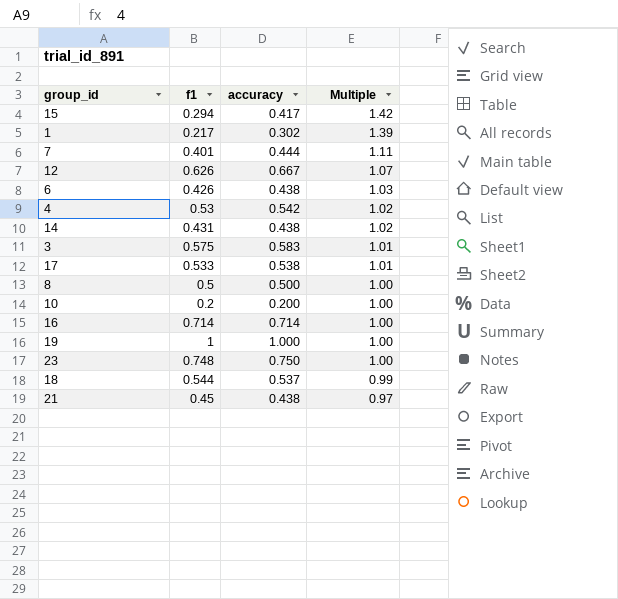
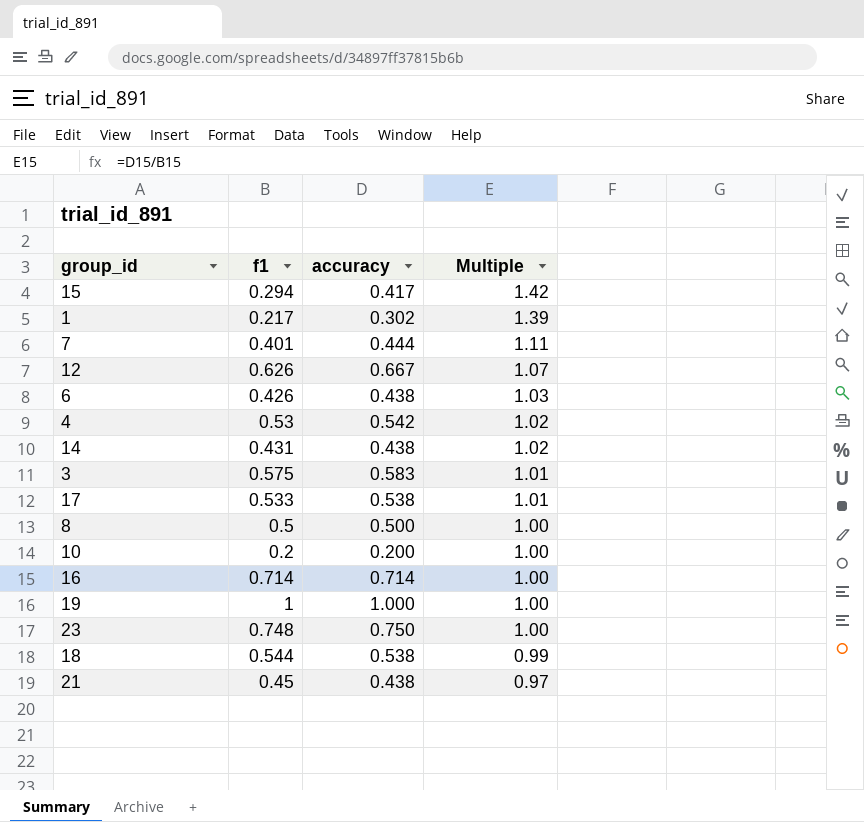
18 | accuracy: 0.537 -> 0.538

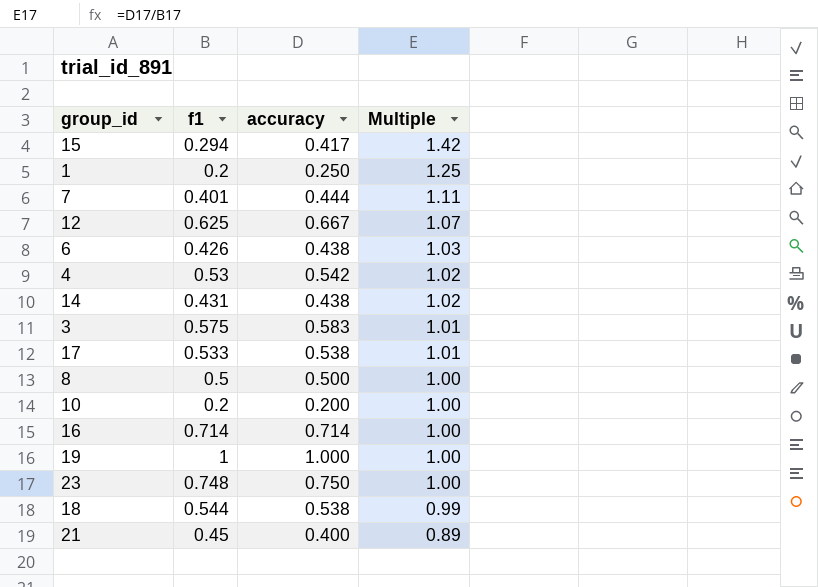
1 | f1: 0.217 -> 0.2
1 | accuracy: 0.302 -> 0.250
1 | Multiple: 1.39 -> 1.25
12 | f1: 0.626 -> 0.625
21 | accuracy: 0.438 -> 0.400
21 | Multiple: 0.97 -> 0.89

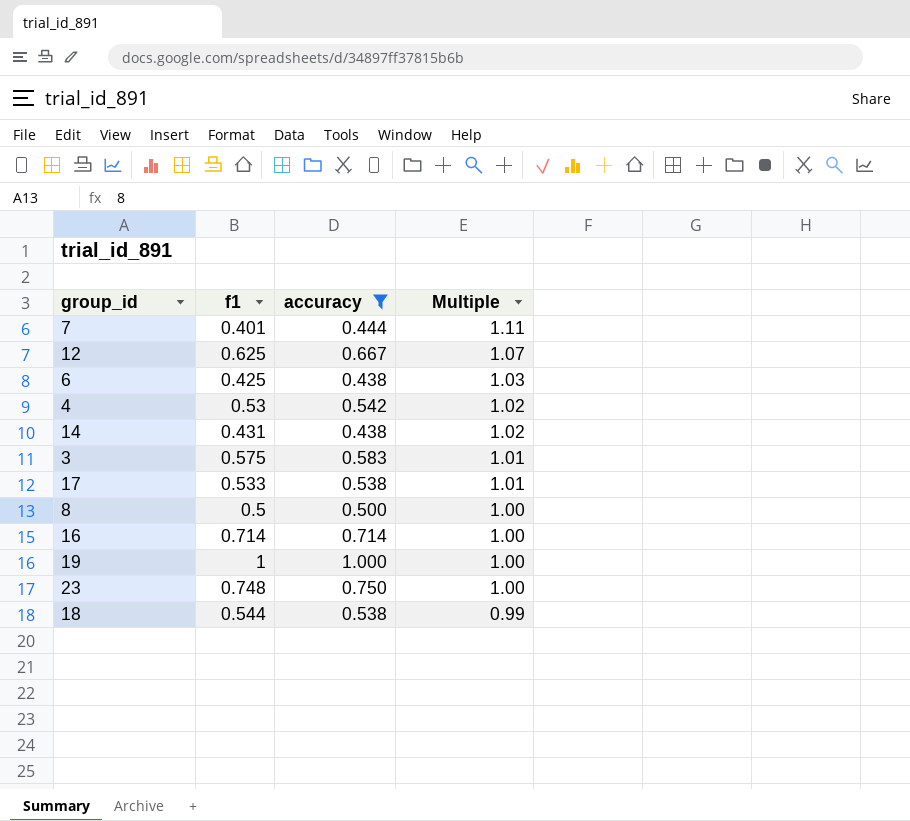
filter: none -> accuracy >= 0.438
6 | f1: 0.426 -> 0.425

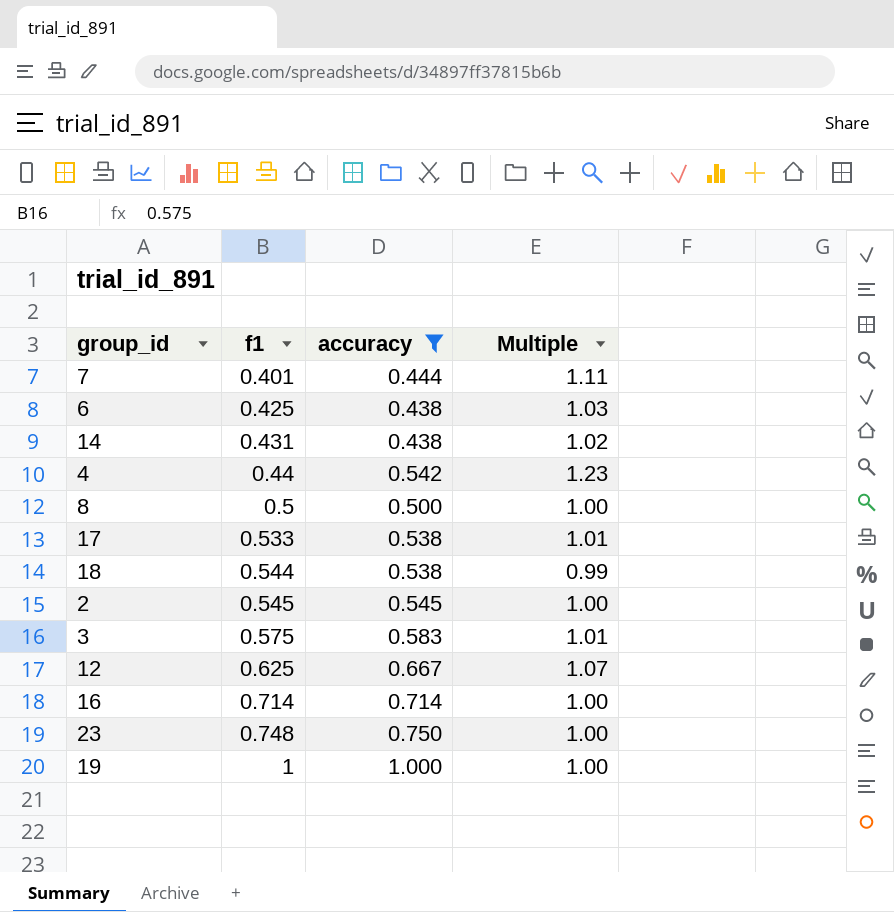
row order: Multiple descending -> f1 ascending
4 | f1: 0.53 -> 0.44
4 | Multiple: 1.02 -> 1.23
row 2: none -> 0.545 | 0.545 | 1.00

